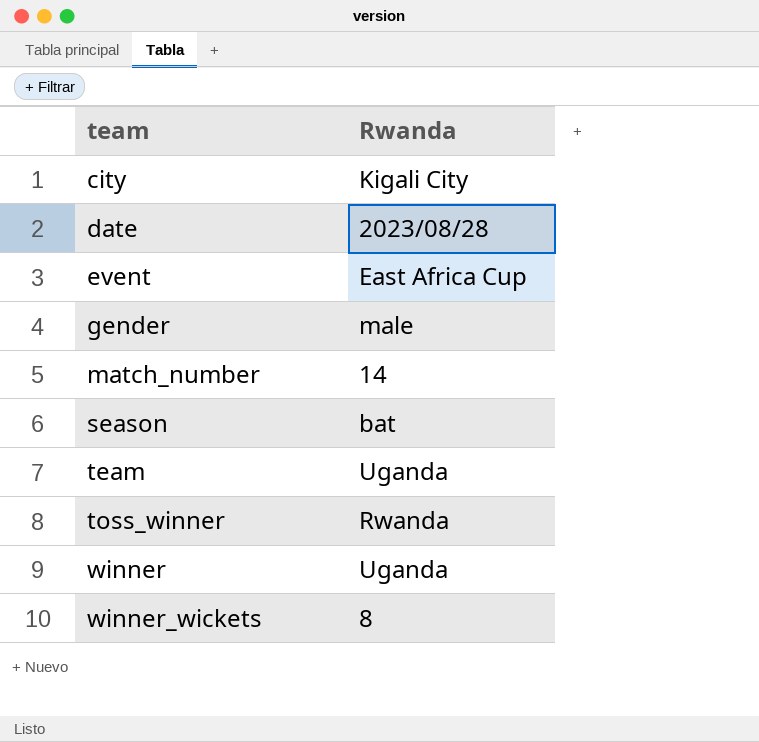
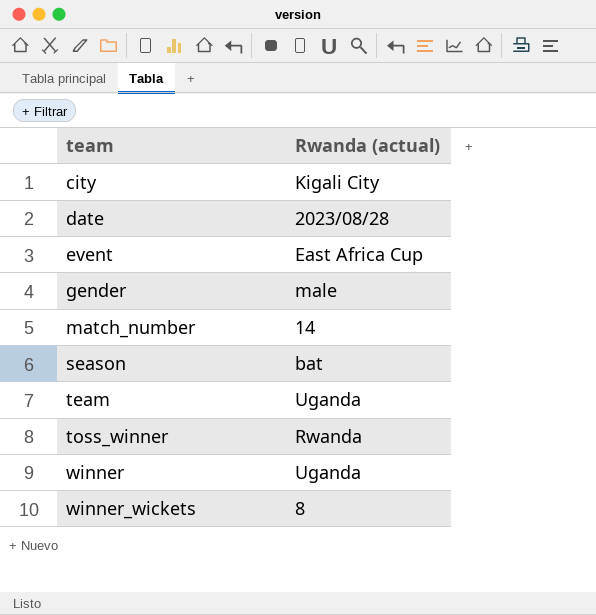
column name: Rwanda -> Rwanda (actual)

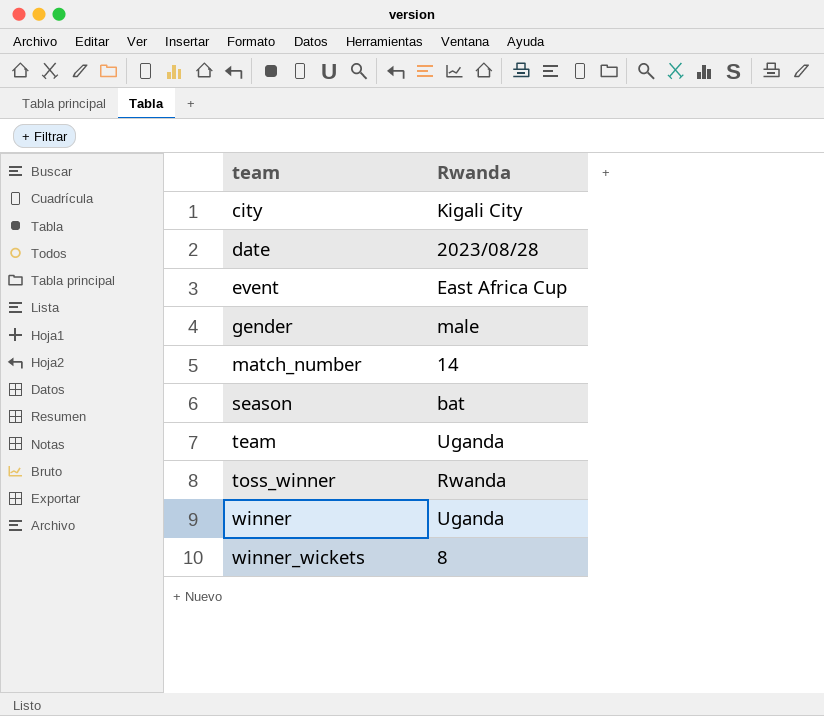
column name: Rwanda (actual) -> Rwanda

